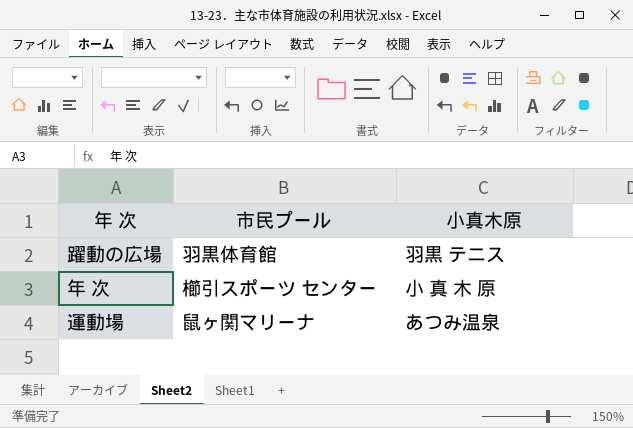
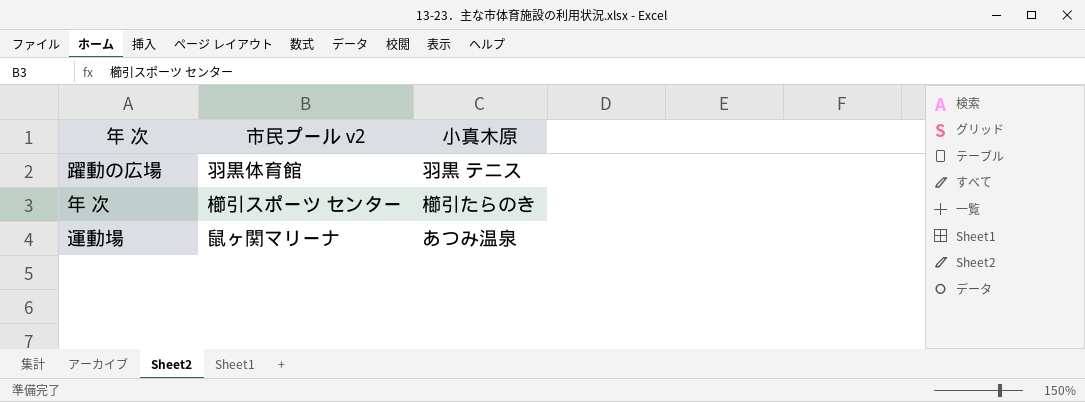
column name: 市民プール -> 市民プール v2
年 次 | 小真木原: 小 真 木 原 -> 櫛引たらのき

